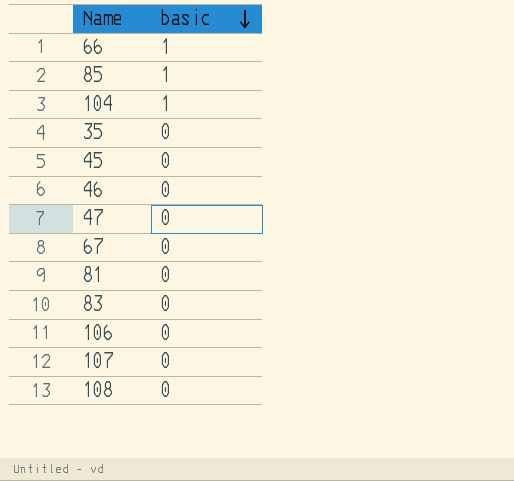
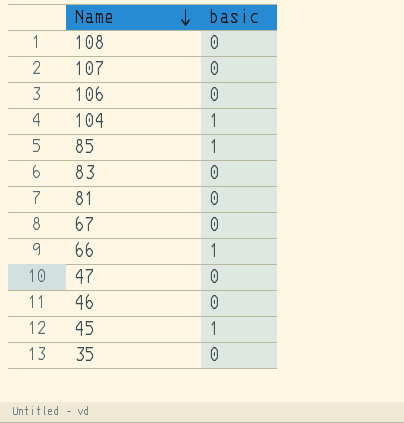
row order: basic descending -> Name descending
45 | basic: 0 -> 1

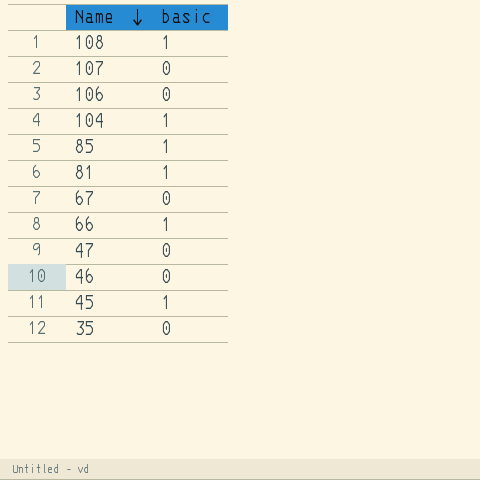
row 83: 0 -> none
108 | basic: 0 -> 1
81 | basic: 0 -> 1

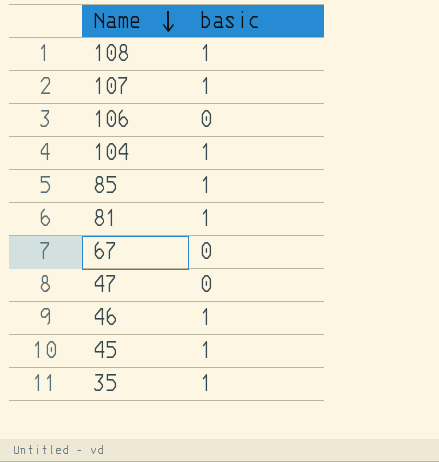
row 66: 1 -> none
107 | basic: 0 -> 1
46 | basic: 0 -> 1
35 | basic: 0 -> 1

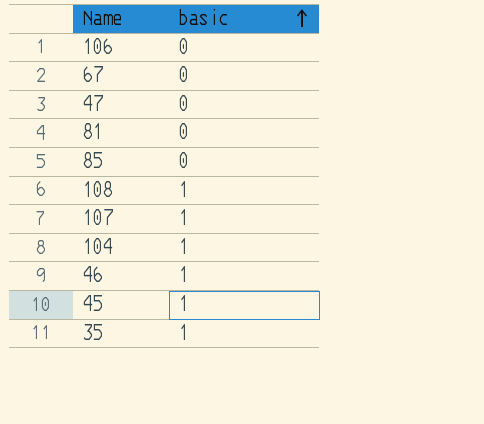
row order: Name descending -> basic ascending
81 | basic: 1 -> 0
85 | basic: 1 -> 0

